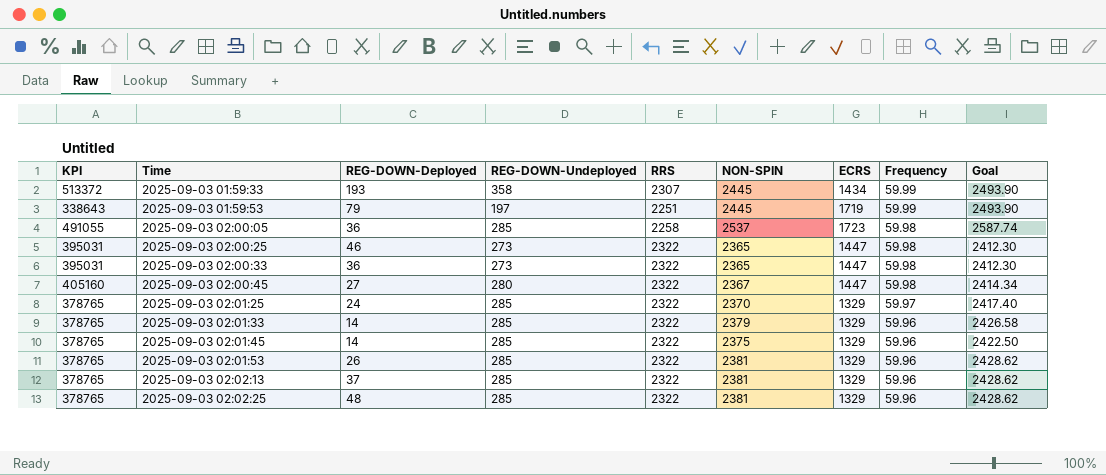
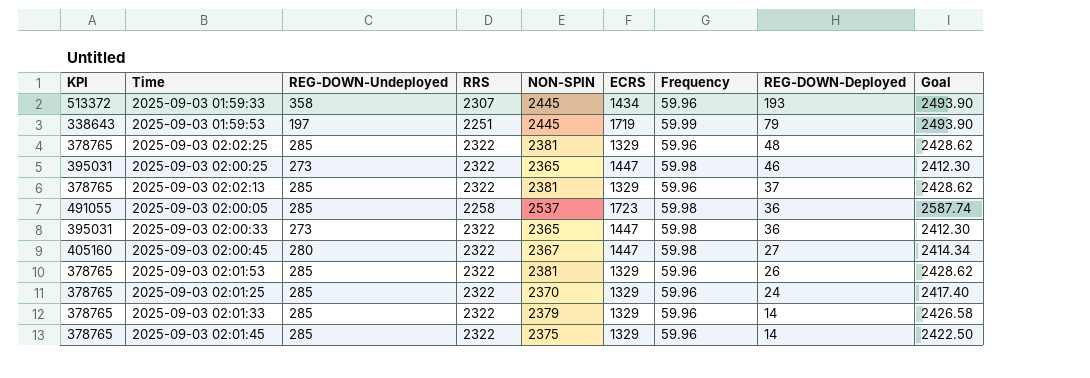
row order: Time ascending -> REG-DOWN-Deployed descending
column REG-DOWN-Deployed | position: 3 -> 8
2025-09-03 01:59:33 | Frequency: 59.99 -> 59.96
2025-09-03 02:01:25 | Frequency: 59.97 -> 59.96

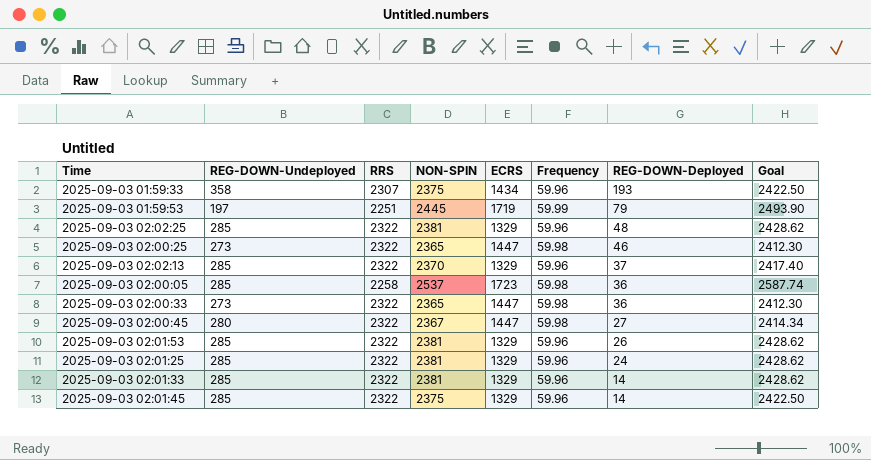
column KPI | formula: [REG-DOWN-Undeployed] * [ECRS] -> none
2025-09-03 01:59:33 | NON-SPIN: 2445 -> 2375
2025-09-03 01:59:33 | Goal: 2493.90 -> 2422.50
2025-09-03 02:02:13 | NON-SPIN: 2381 -> 2370
2025-09-03 02:02:13 | Goal: 2428.62 -> 2417.40
2025-09-03 02:01:25 | NON-SPIN: 2370 -> 2381
2025-09-03 02:01:25 | Goal: 2417.40 -> 2428.62
2025-09-03 02:01:33 | NON-SPIN: 2379 -> 2381
2025-09-03 02:01:33 | Goal: 2426.58 -> 2428.62

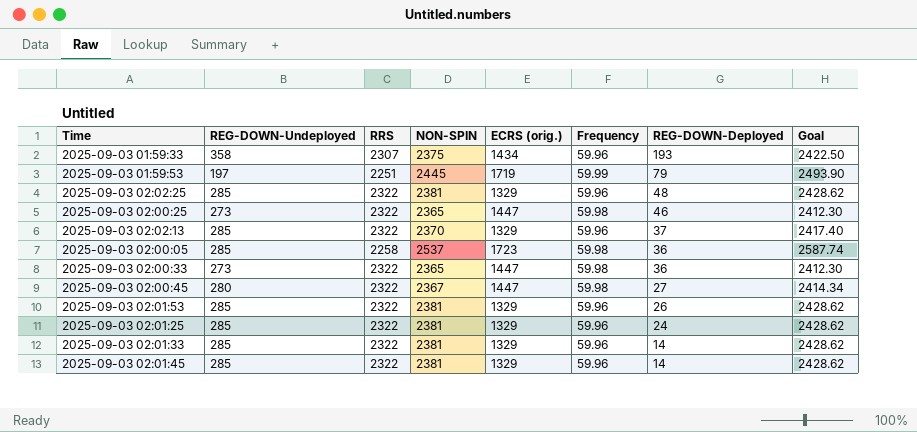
column name: ECRS -> ECRS (orig.)
2025-09-03 02:01:45 | NON-SPIN: 2375 -> 2381
2025-09-03 02:01:45 | Goal: 2422.50 -> 2428.62

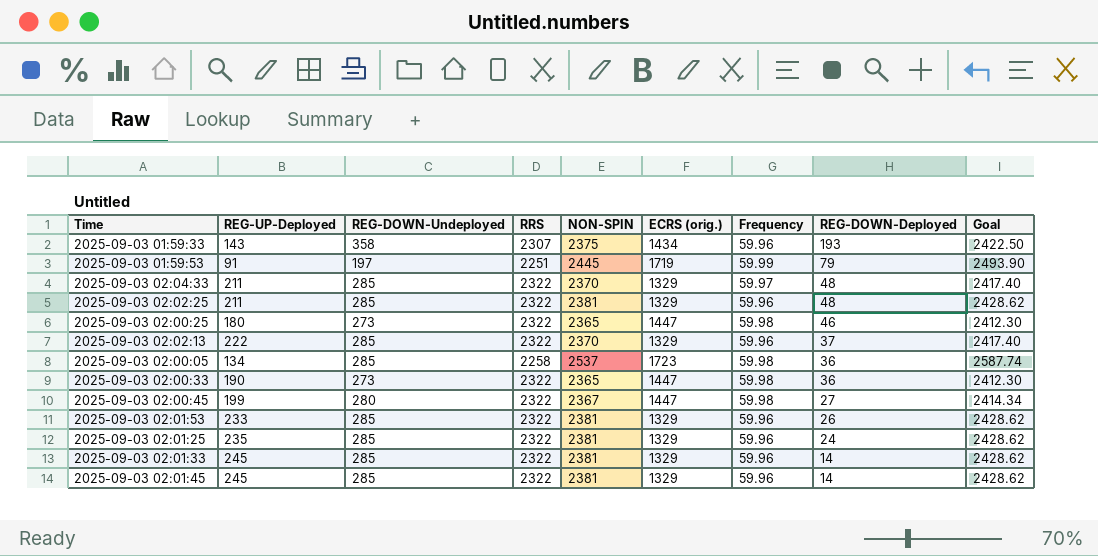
column REG-UP-Deployed | position: none -> 2
row 2025-09-03 02:04:33: none -> 211 | 285 | 2322 | 2370 | 1329 | 59.97 | 48 | 2417.40

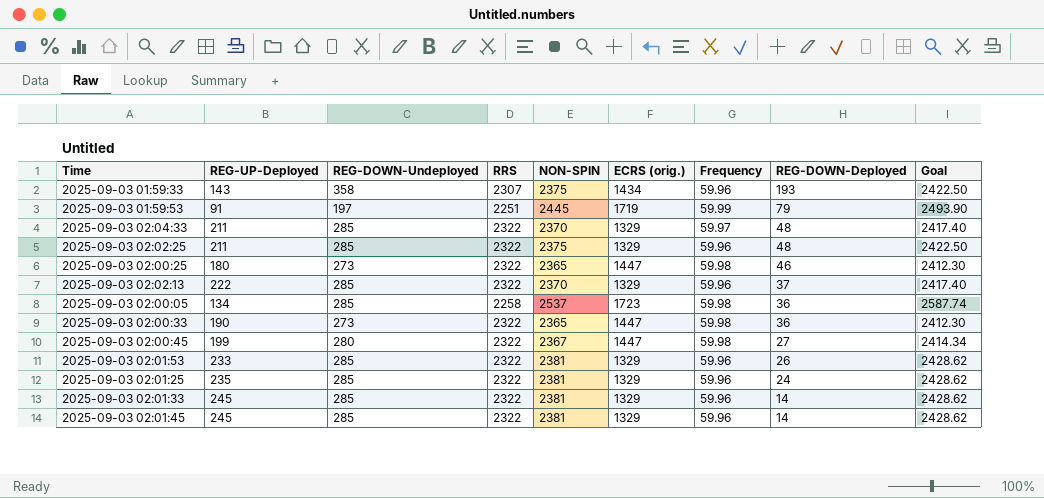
2025-09-03 02:02:25 | NON-SPIN: 2381 -> 2375
2025-09-03 02:02:25 | Goal: 2428.62 -> 2422.50

